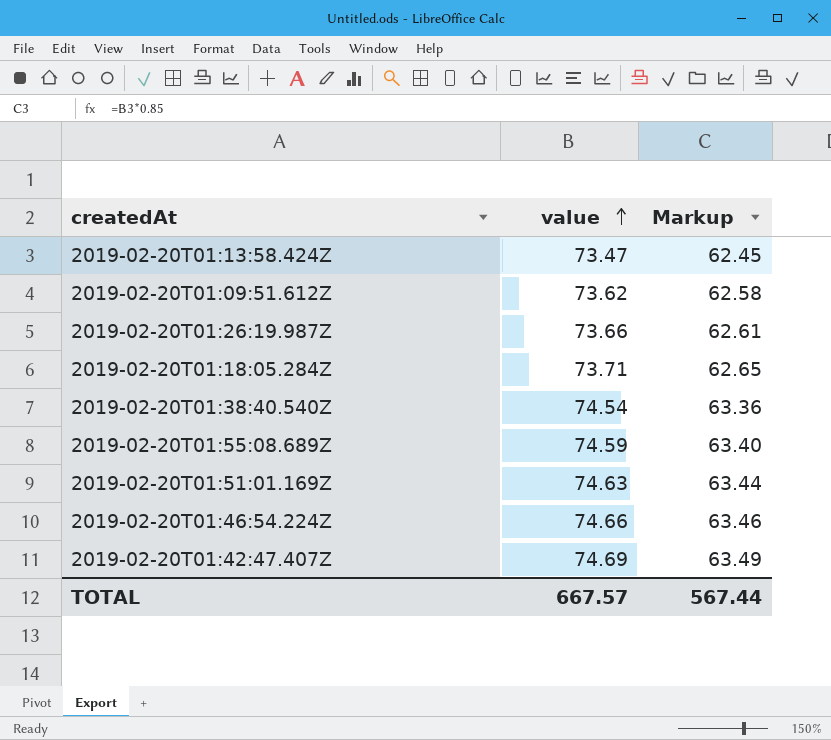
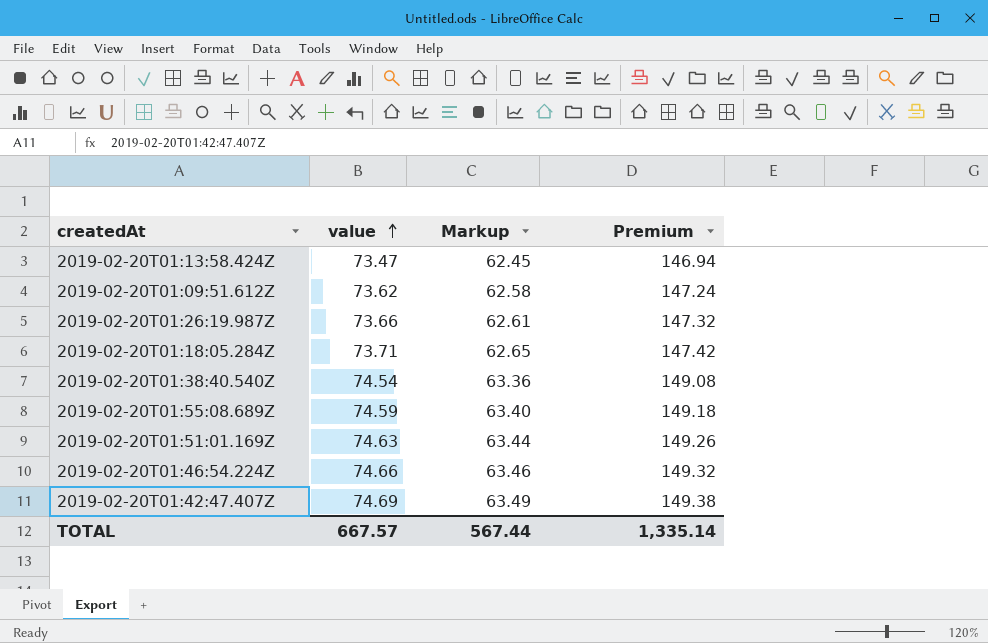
column Premium | formula: none -> [value] * 2

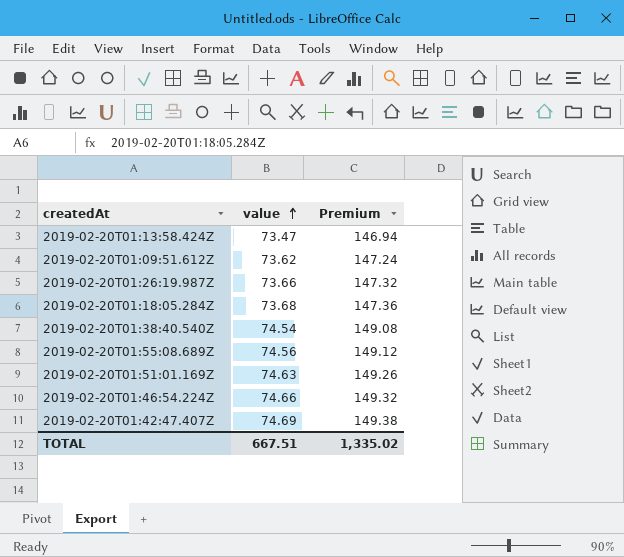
column Markup | formula: [value] * 0.85 -> none
2019-02-20T01:18:05.284Z | value: 73.71 -> 73.68
2019-02-20T01:18:05.284Z | Premium: 147.42 -> 147.36
2019-02-20T01:55:08.689Z | value: 74.59 -> 74.56
2019-02-20T01:55:08.689Z | Premium: 149.18 -> 149.12
TOTAL | value: 667.57 -> 667.51
TOTAL | Premium: 1,335.14 -> 1,335.02

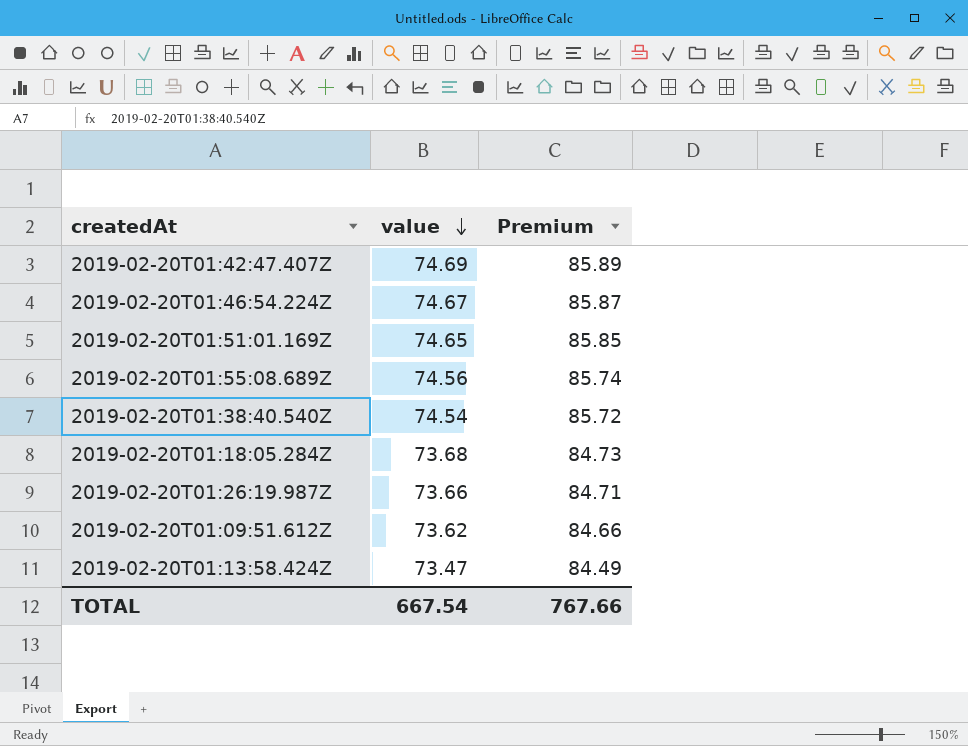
row order: value ascending -> value descending
column Premium | formula: [value] * 2 -> [value] * 1.15
2019-02-20T01:46:54.224Z | value: 74.66 -> 74.67
2019-02-20T01:51:01.169Z | value: 74.63 -> 74.65
TOTAL | value: 667.51 -> 667.54
TOTAL | Premium: 1,335.02 -> 767.66

